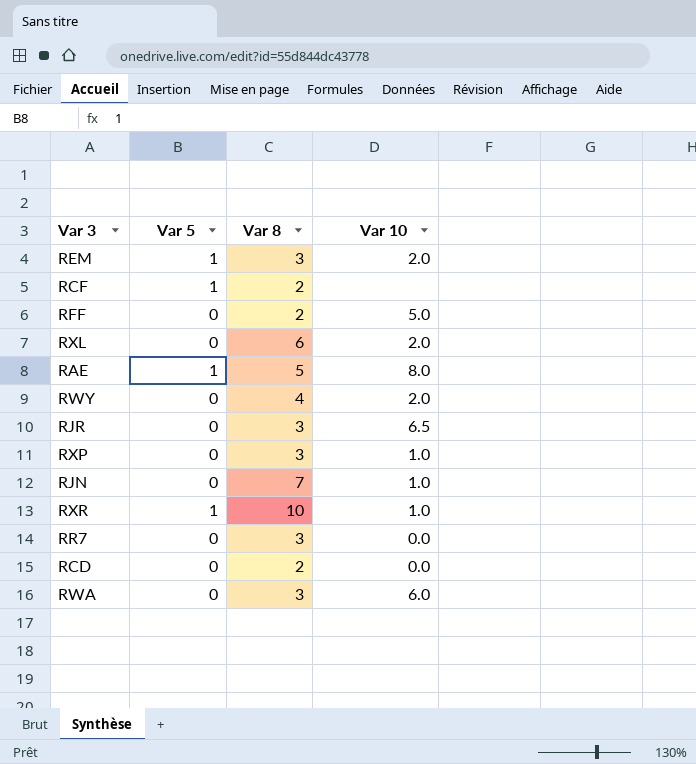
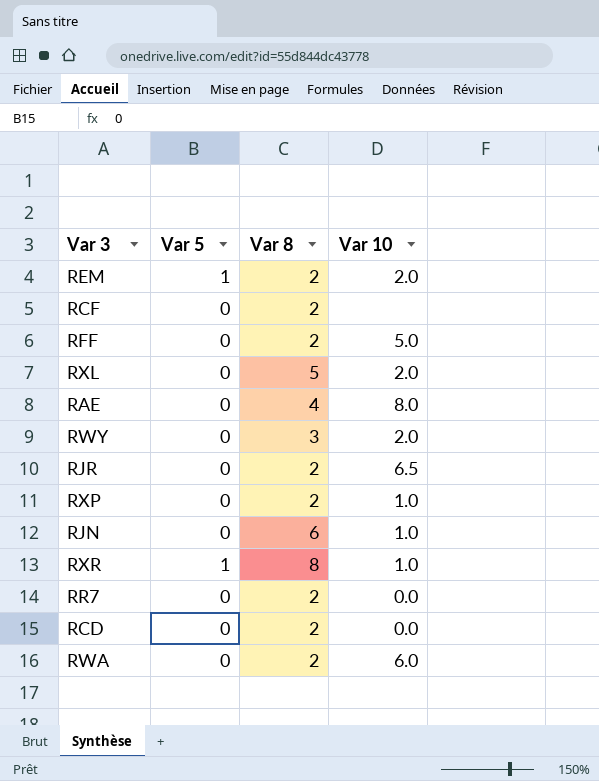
REM | Var 8: 3 -> 2
RCF | Var 5: 1 -> 0
RXL | Var 8: 6 -> 5
RAE | Var 5: 1 -> 0
RAE | Var 8: 5 -> 4
RWY | Var 8: 4 -> 3
RJR | Var 8: 3 -> 2
RXP | Var 8: 3 -> 2
RJN | Var 8: 7 -> 6
RXR | Var 8: 10 -> 8
RR7 | Var 8: 3 -> 2
RWA | Var 8: 3 -> 2

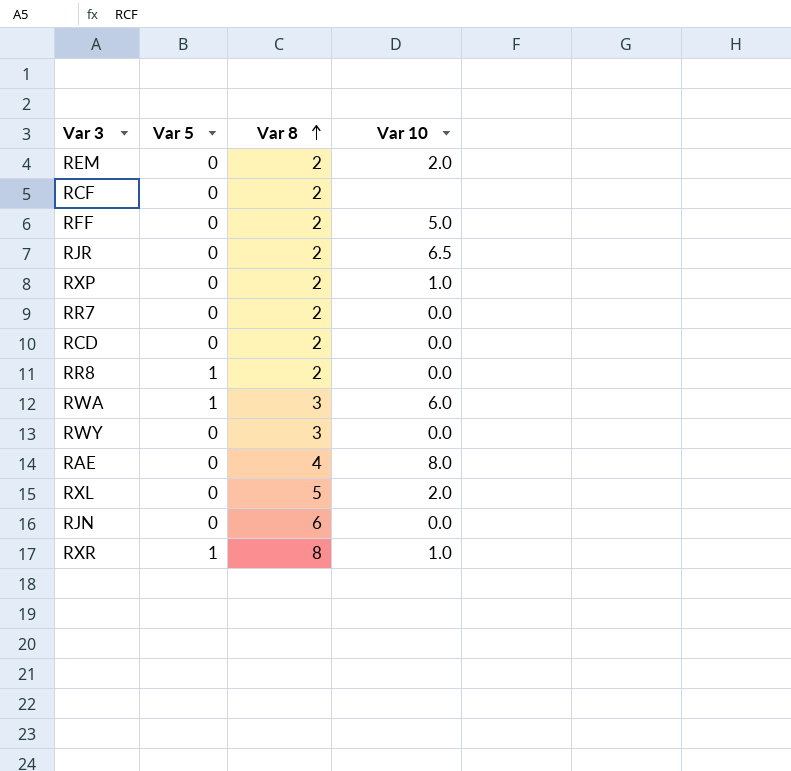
row order: none -> Var 8 ascending
REM | Var 5: 1 -> 0
row RR8: none -> 1 | 2 | 0.0
RWA | Var 5: 0 -> 1
RWA | Var 8: 2 -> 3
RWY | Var 10: 2.0 -> 0.0
RJN | Var 10: 1.0 -> 0.0

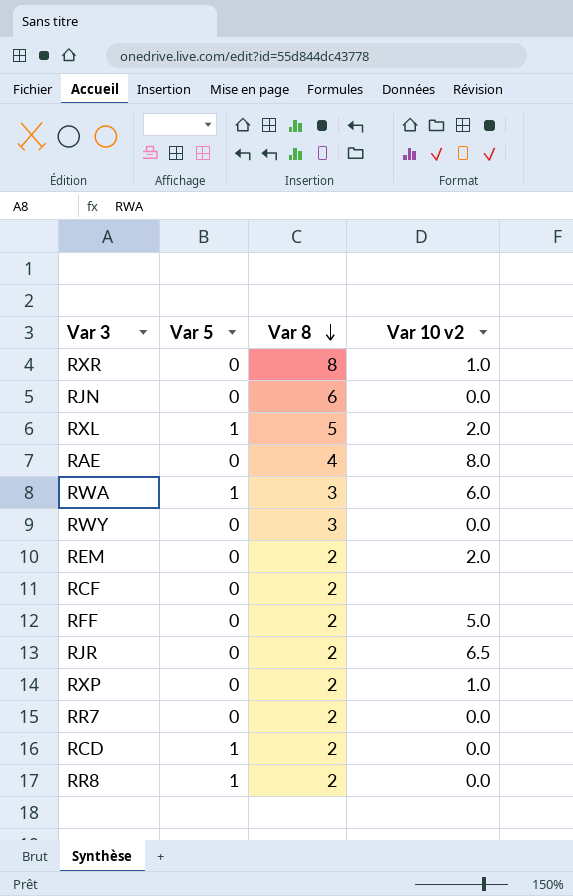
row order: Var 8 ascending -> Var 8 descending
column name: Var 10 -> Var 10 v2
RXR | Var 5: 1 -> 0
RXL | Var 5: 0 -> 1
RCD | Var 5: 0 -> 1

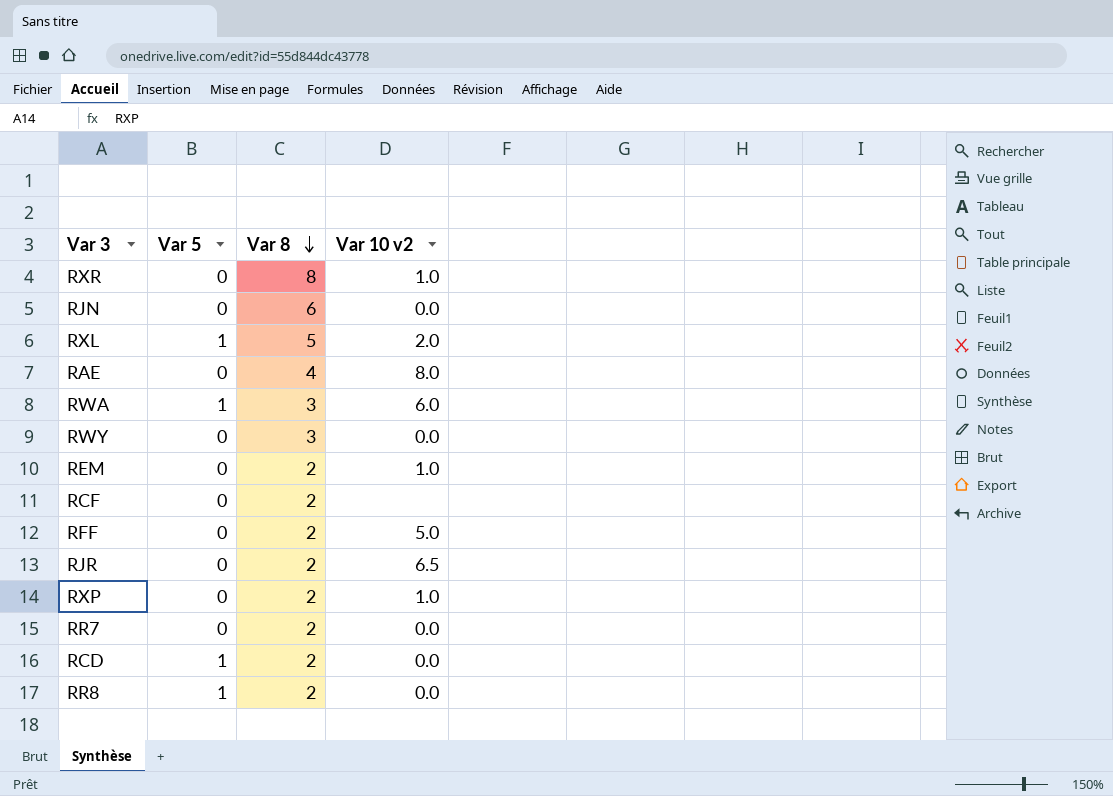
REM | Var 10 v2: 2.0 -> 1.0

